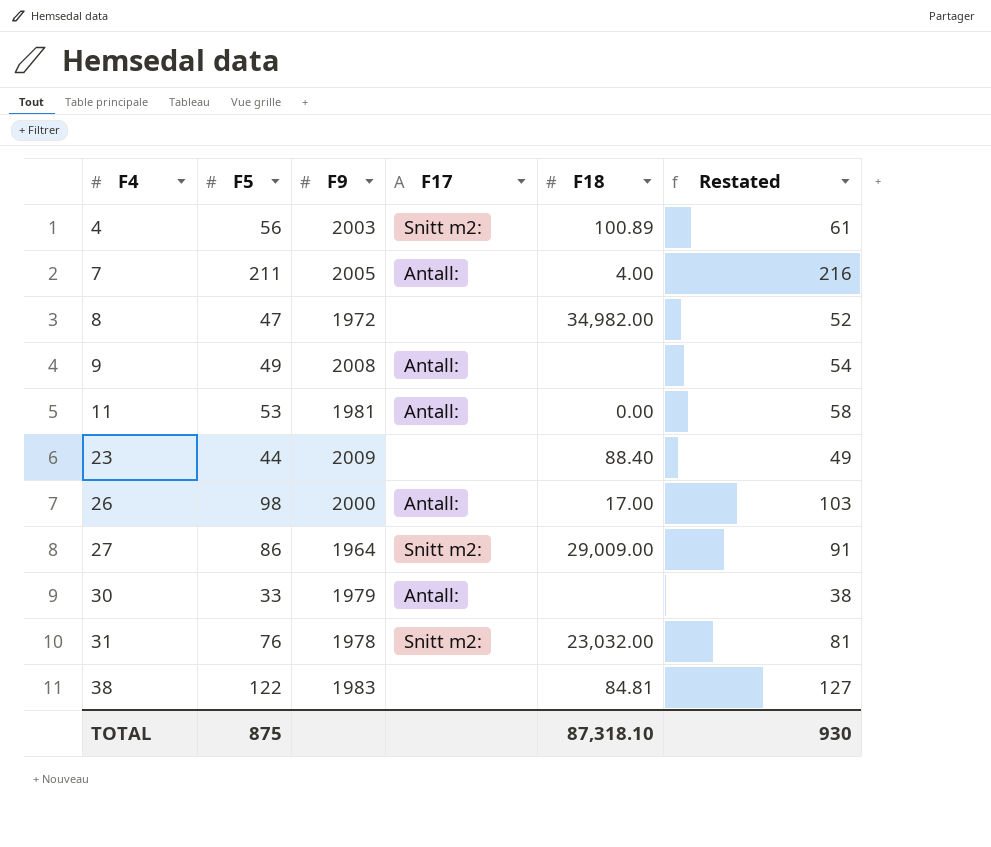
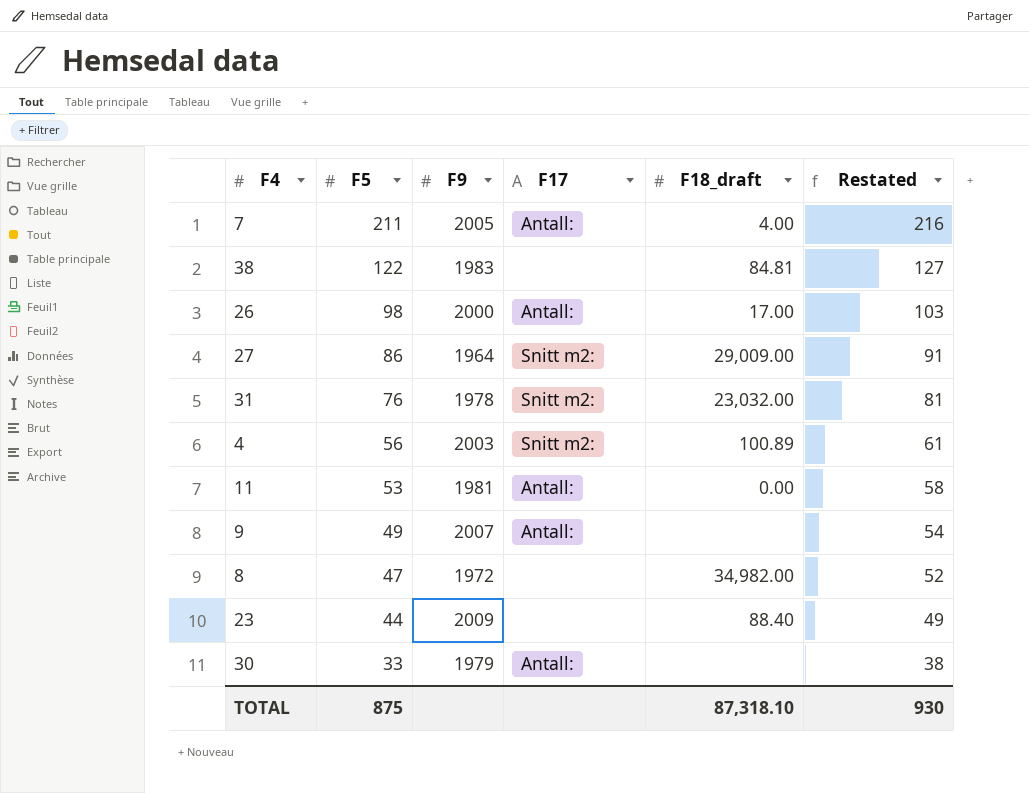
row order: F4 ascending -> F5 descending
column name: F18 -> F18_draft
9 | F9: 2008 -> 2007

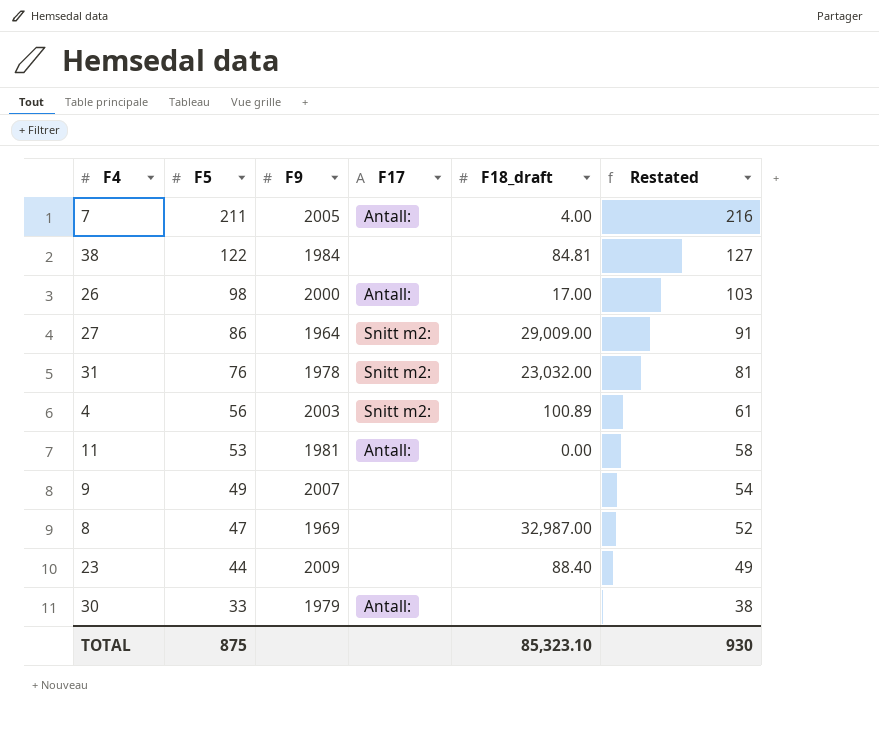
38 | F9: 1983 -> 1984
9 | F17: Antall: -> none
8 | F9: 1972 -> 1969
8 | F18_draft: 34,982.00 -> 32,987.00
TOTAL | F18_draft: 87,318.10 -> 85,323.10

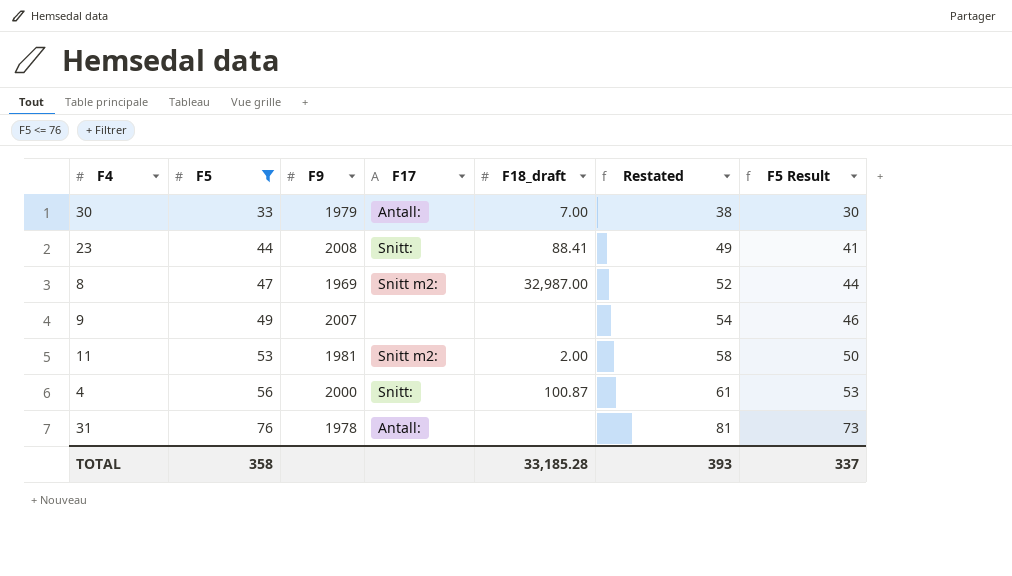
filter: none -> F5 <= 76
row order: F5 descending -> F5 ascending
column F5 Result | formula: none -> [F5] - 3
30 | F18_draft: none -> 7.00
23 | F9: 2009 -> 2008
23 | F17: none -> Snitt:
23 | F18_draft: 88.40 -> 88.41
8 | F17: none -> Snitt m2:
11 | F17: Antall: -> Snitt m2:
11 | F18_draft: 0.00 -> 2.00
4 | F9: 2003 -> 2000
4 | F17: Snitt m2: -> Snitt:
4 | F18_draft: 100.89 -> 100.87
31 | F17: Snitt m2: -> Antall:
31 | F18_draft: 23,032.00 -> none
TOTAL | F5: 875 -> 358
TOTAL | F18_draft: 85,323.10 -> 33,185.28
TOTAL | Restated: 930 -> 393

